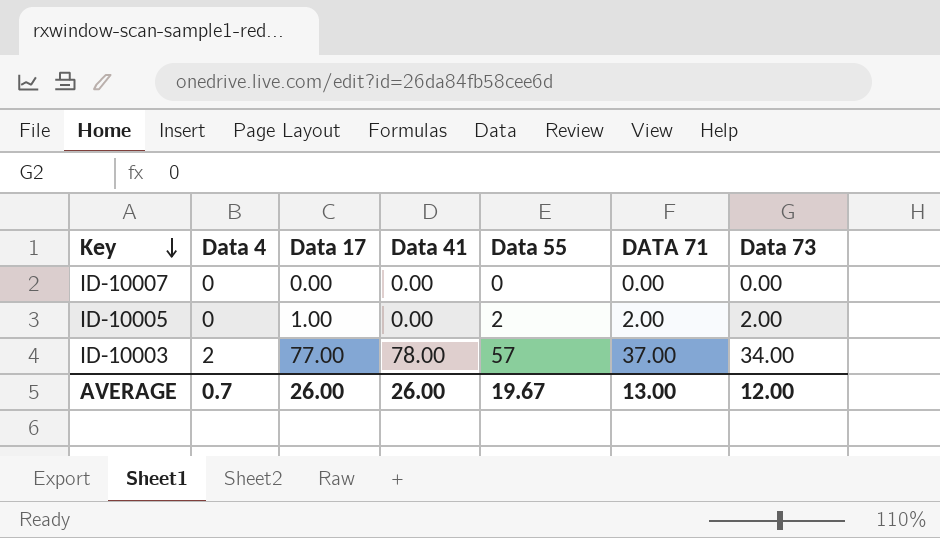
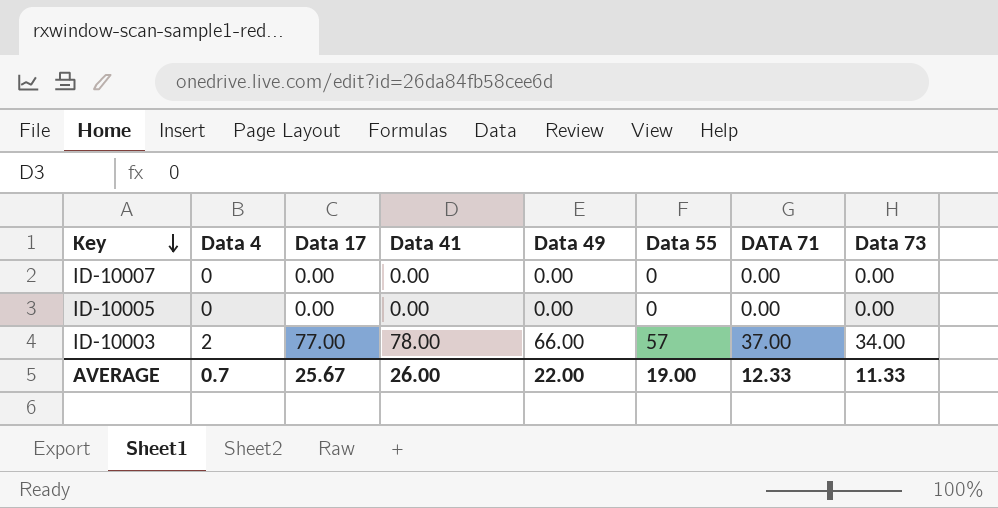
column Data 49 | position: none -> 5
ID-10005 | Data 17: 1.00 -> 0.00
ID-10005 | Data 55: 2 -> 0
ID-10005 | DATA 71: 2.00 -> 0.00
ID-10005 | Data 73: 2.00 -> 0.00
AVERAGE | Data 17: 26.00 -> 25.67
AVERAGE | Data 55: 19.67 -> 19.00
AVERAGE | DATA 71: 13.00 -> 12.33
AVERAGE | Data 73: 12.00 -> 11.33

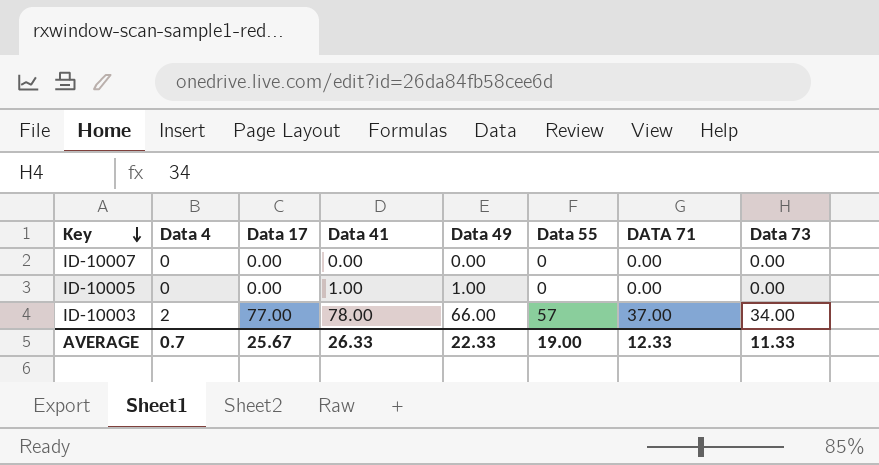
ID-10005 | Data 41: 0.00 -> 1.00
ID-10005 | Data 49: 0.00 -> 1.00
AVERAGE | Data 41: 26.00 -> 26.33
AVERAGE | Data 49: 22.00 -> 22.33

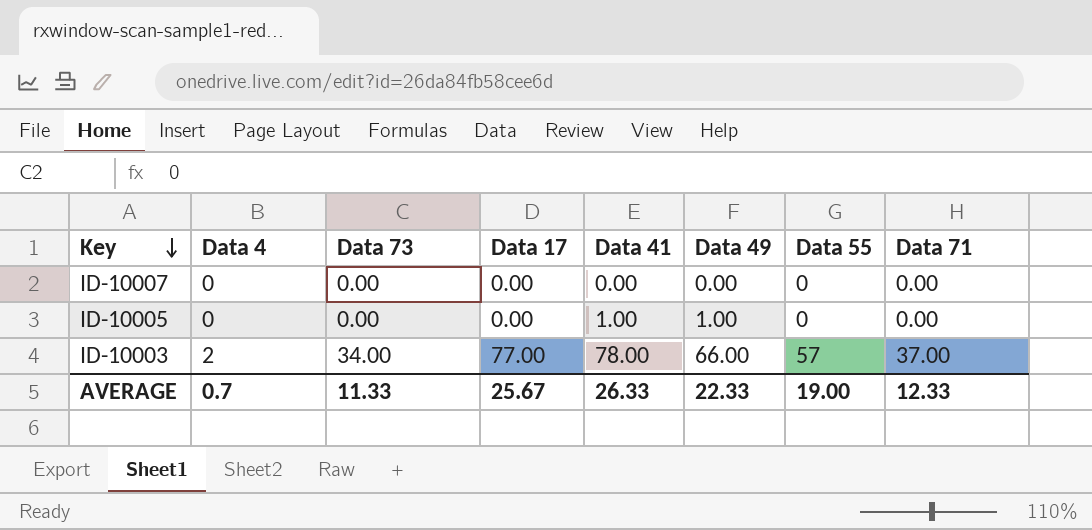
column Data 73 | position: 8 -> 3
column name: DATA 71 -> Data 71

